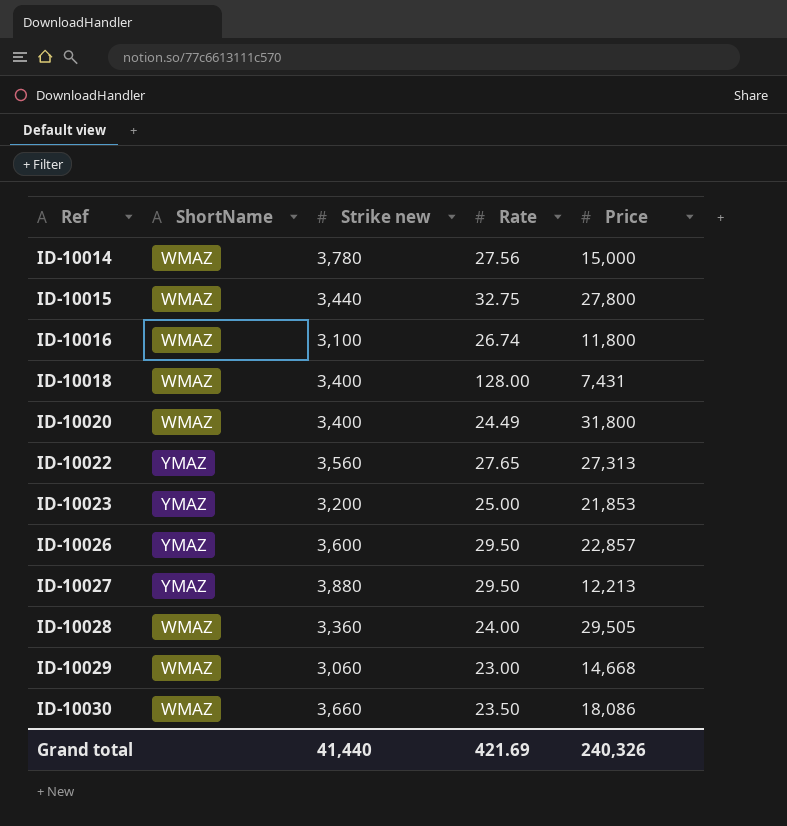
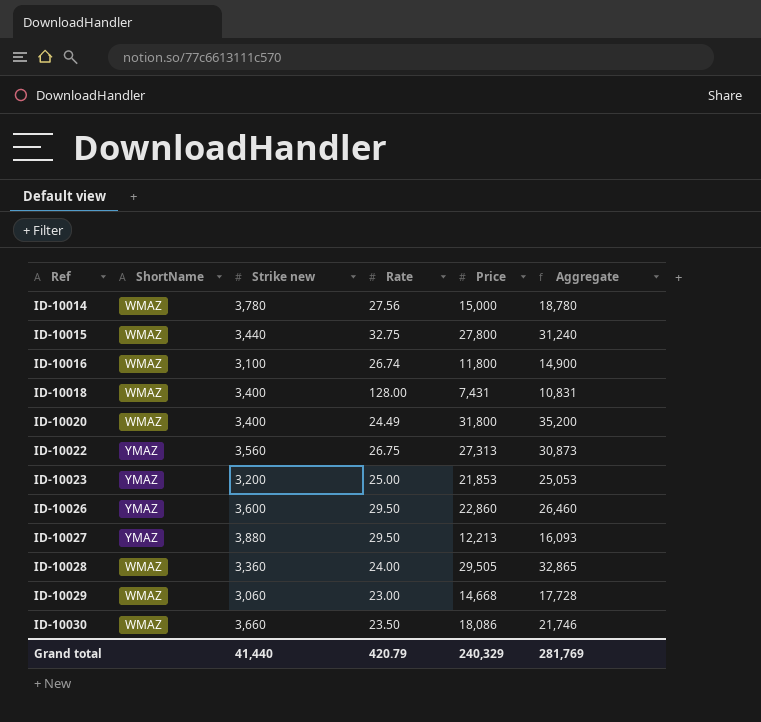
column Aggregate | formula: none -> [Strike new] + [Price]
ID-10022 | Rate: 27.65 -> 26.75
ID-10026 | Price: 22,857 -> 22,860
Grand total | Rate: 421.69 -> 420.79
Grand total | Price: 240,326 -> 240,329

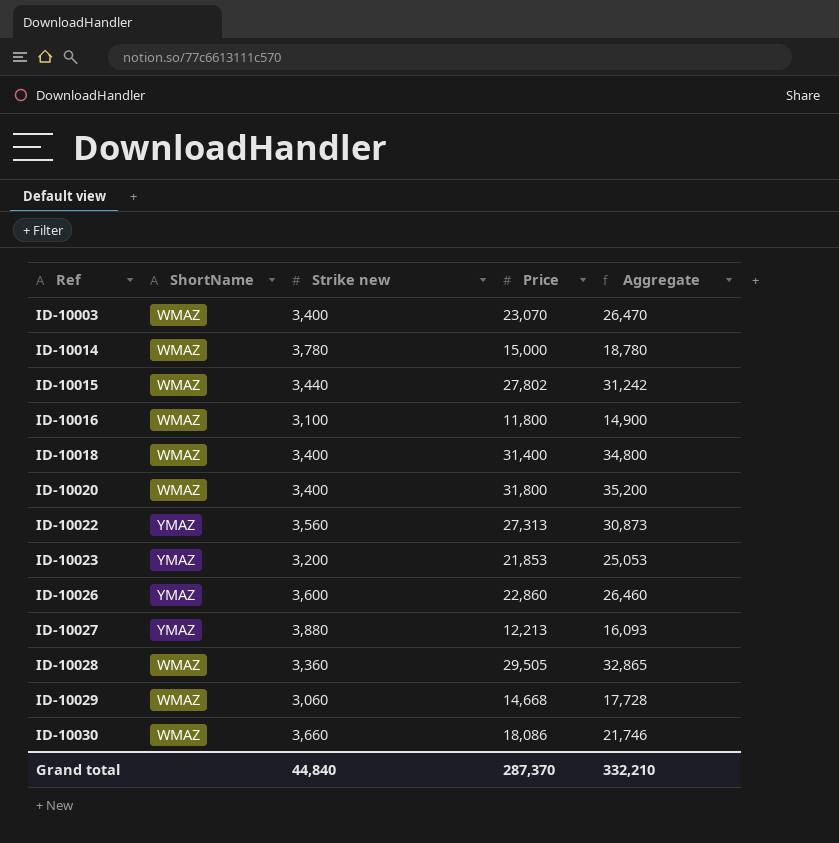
column Rate | position: 4 -> none
row ID-10003: none -> WMAZ | 3,400 | 23,070 | 26,470
ID-10015 | Price: 27,800 -> 27,802
ID-10015 | Aggregate: 31,240 -> 31,242
ID-10018 | Price: 7,431 -> 31,400
ID-10018 | Aggregate: 10,831 -> 34,800
Grand total | Strike new: 41,440 -> 44,840
Grand total | Price: 240,329 -> 287,370
Grand total | Aggregate: 281,769 -> 332,210

